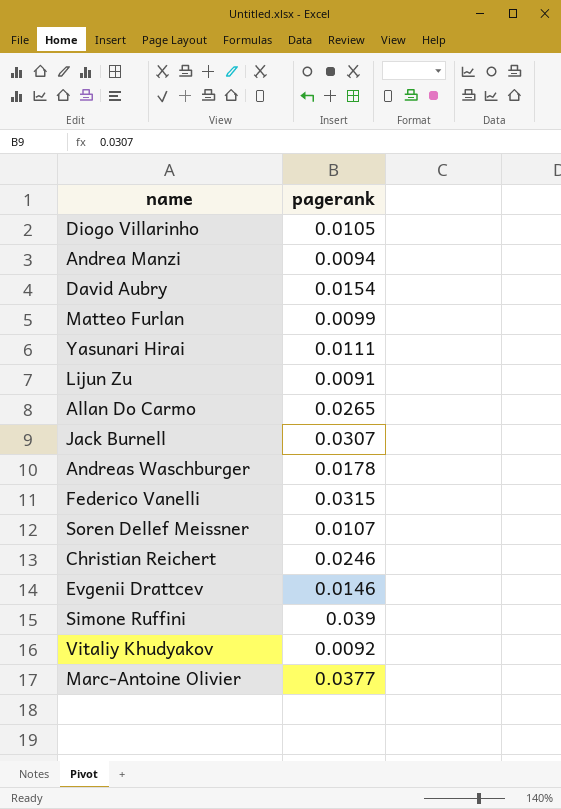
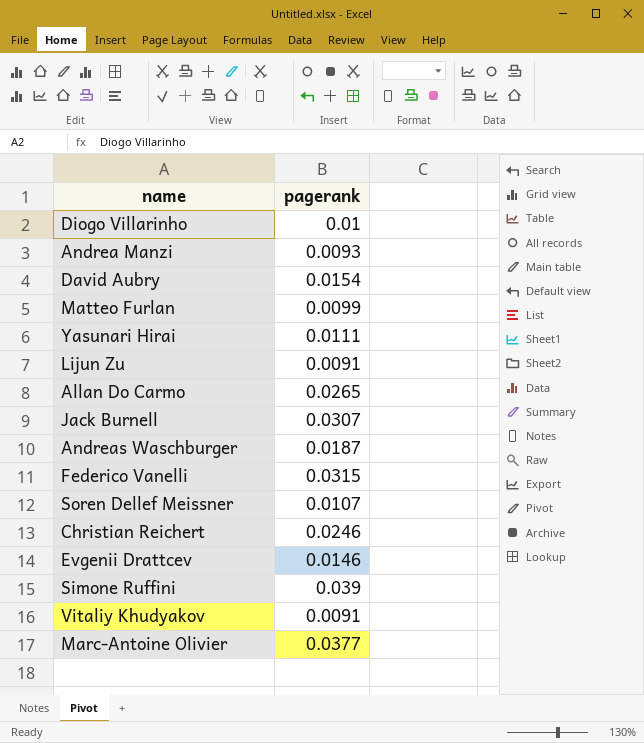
Diogo Villarinho | pagerank: 0.0105 -> 0.01
Andrea Manzi | pagerank: 0.0094 -> 0.0093
Andreas Waschburger | pagerank: 0.0178 -> 0.0187
Vitaliy Khudyakov | pagerank: 0.0092 -> 0.0091

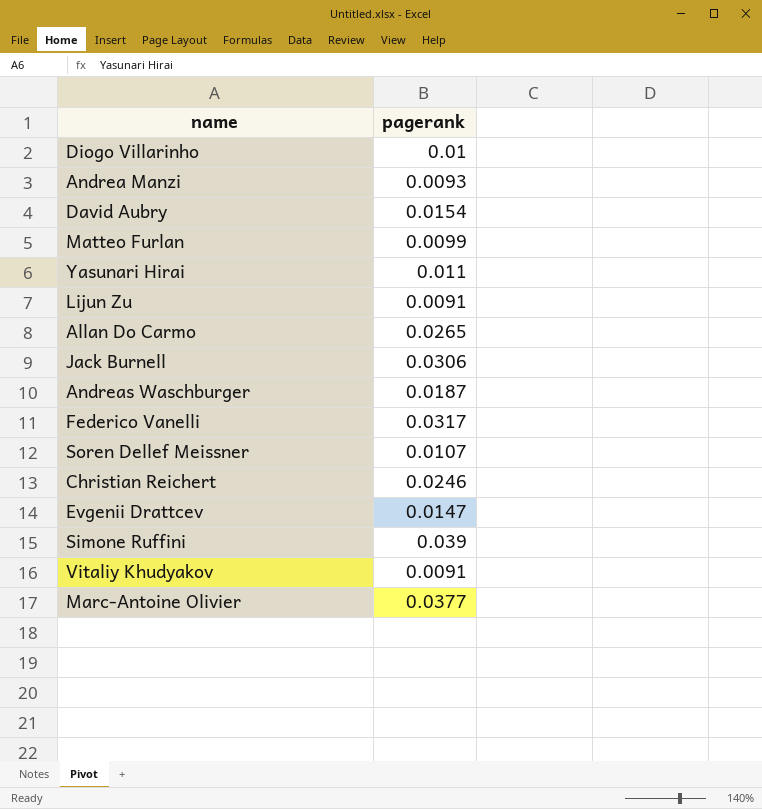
Yasunari Hirai | pagerank: 0.0111 -> 0.011
Jack Burnell | pagerank: 0.0307 -> 0.0306
Federico Vanelli | pagerank: 0.0315 -> 0.0317
Evgenii Drattcev | pagerank: 0.0146 -> 0.0147

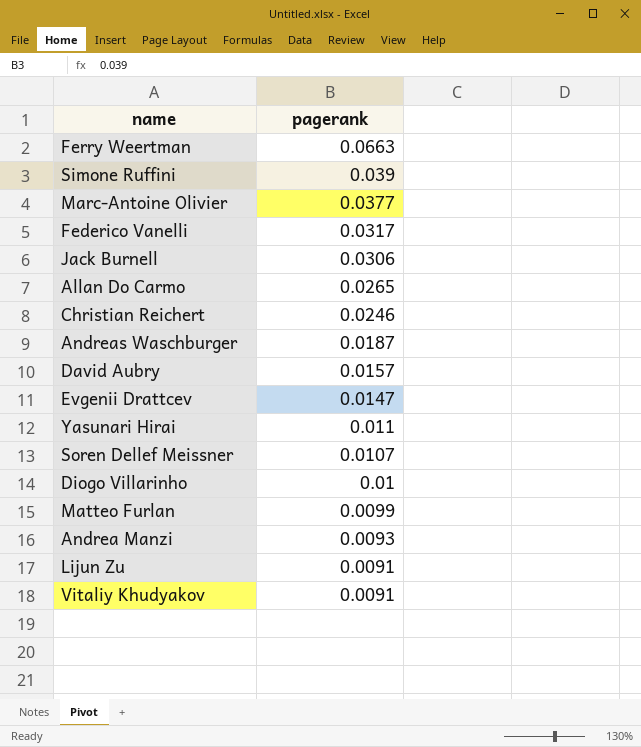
row order: none -> pagerank descending
row Ferry Weertman: none -> 0.0663
David Aubry | pagerank: 0.0154 -> 0.0157

